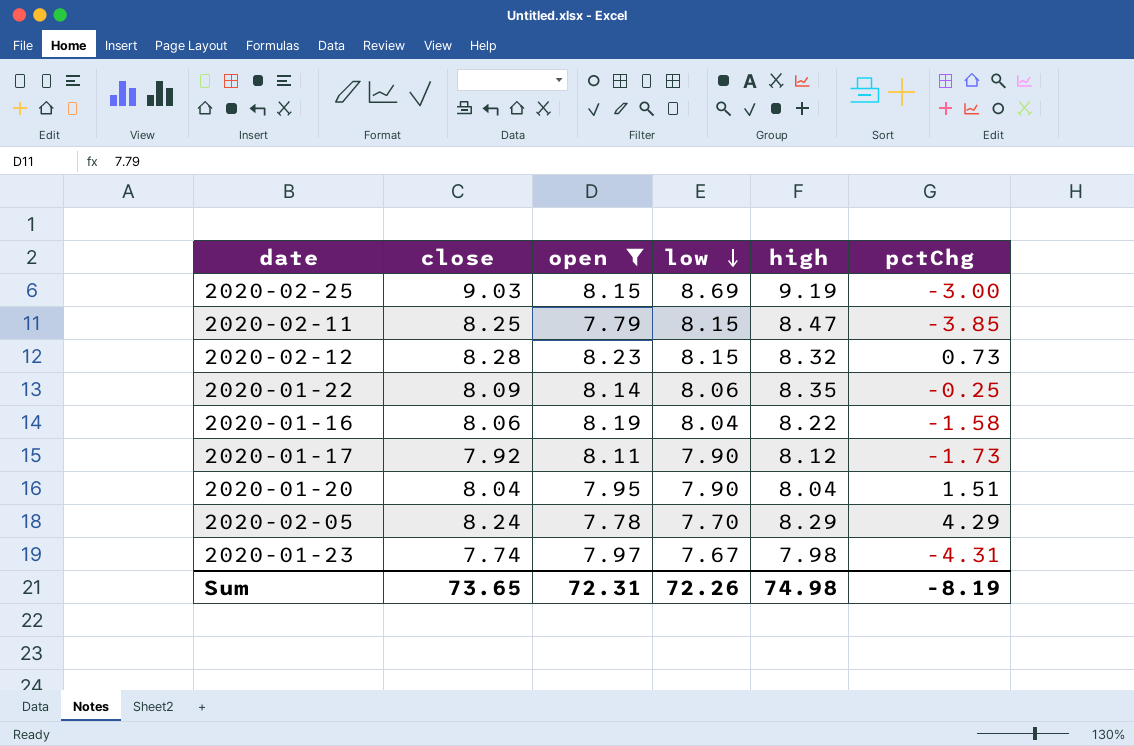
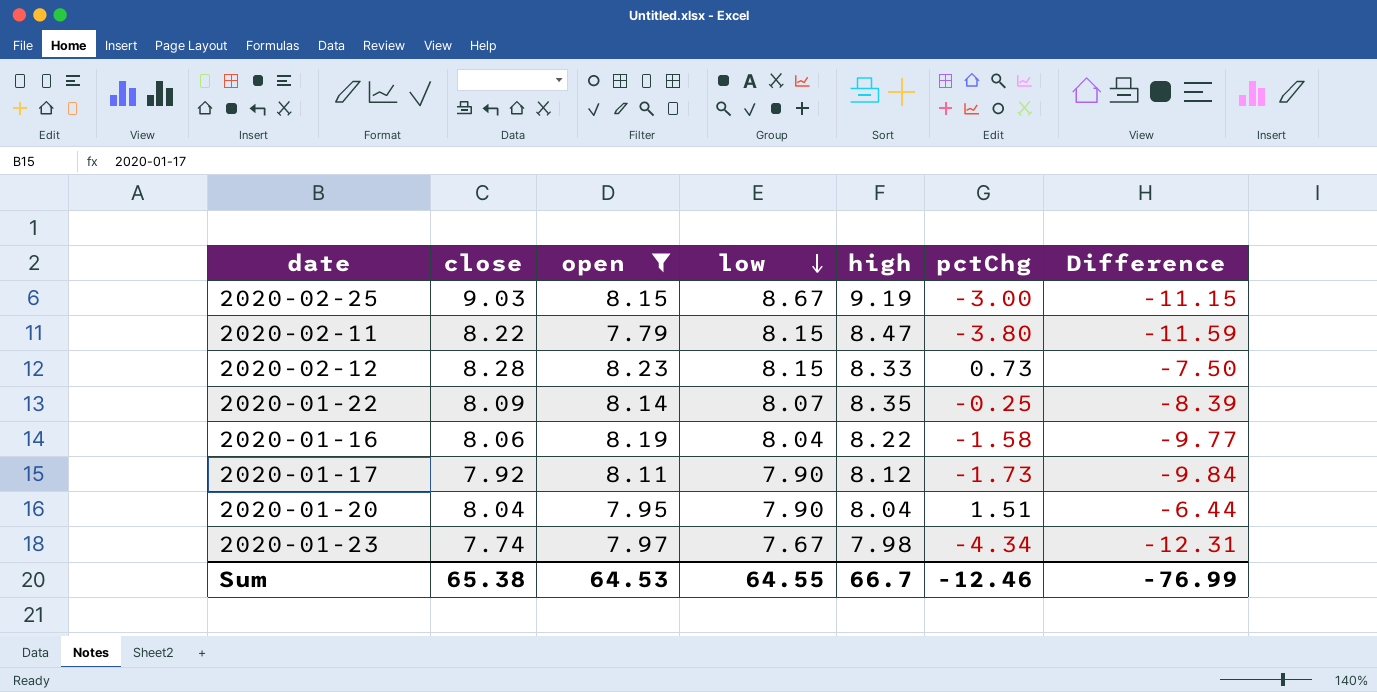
column Difference | formula: none -> [pctChg] - [open]
row 2020-02-05: 8.24 | 7.78 | 7.70 | 8.29 | 4.29 -> none
2020-02-25 | low: 8.69 -> 8.67
2020-02-11 | close: 8.25 -> 8.22
2020-02-11 | pctChg: -3.85 -> -3.80
2020-02-12 | high: 8.32 -> 8.33
2020-01-22 | low: 8.06 -> 8.07
2020-01-23 | pctChg: -4.31 -> -4.34
Sum | close: 73.65 -> 65.38
Sum | open: 72.31 -> 64.53
Sum | low: 72.26 -> 64.55
Sum | high: 74.98 -> 66.7
Sum | pctChg: -8.19 -> -12.46

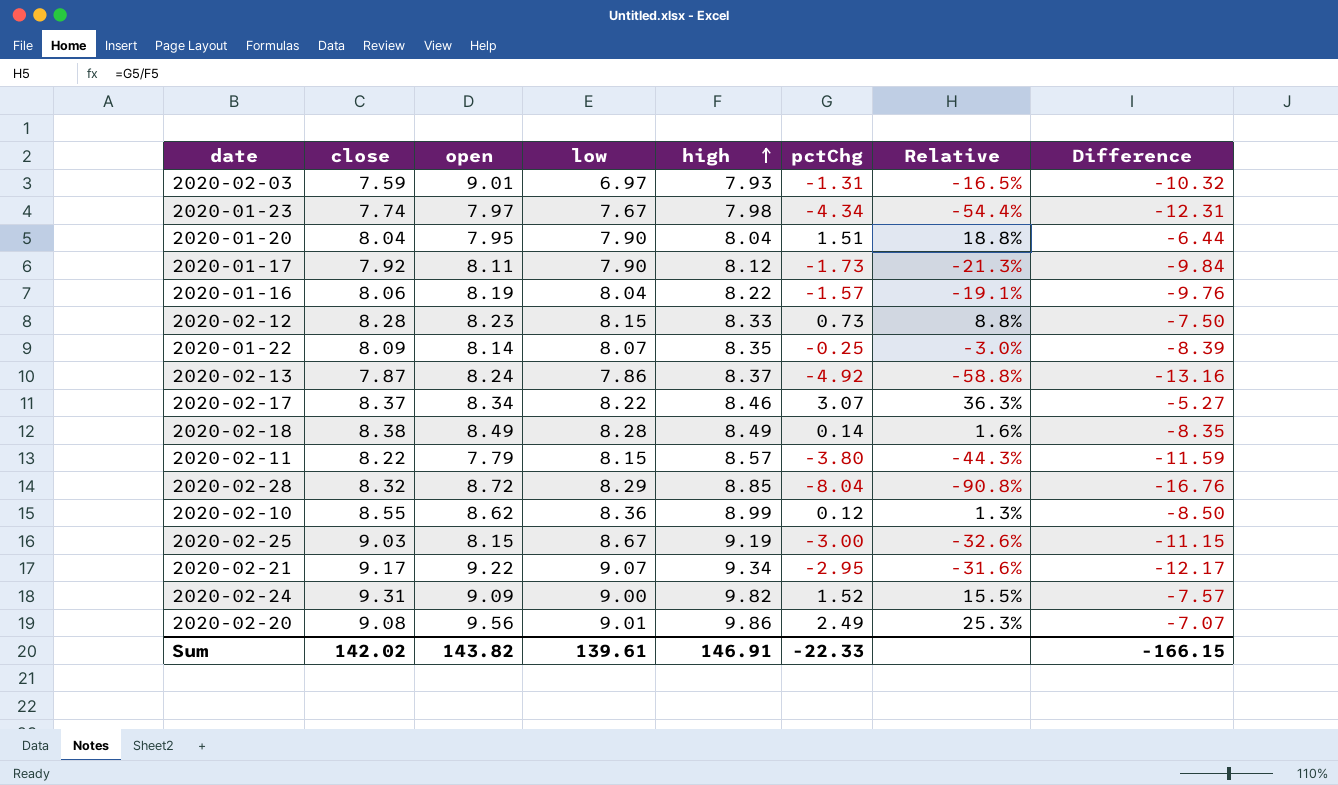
filter: open <= 8.23 -> none
row order: low descending -> high ascending
column Relative | formula: none -> [pctChg] / [high]
2020-01-16 | pctChg: -1.58 -> -1.57
2020-01-16 | Difference: -9.77 -> -9.76
2020-02-11 | high: 8.47 -> 8.57
Sum | close: 65.38 -> 142.02
Sum | open: 64.53 -> 143.82
Sum | low: 64.55 -> 139.61
Sum | high: 66.7 -> 146.91
Sum | pctChg: -12.46 -> -22.33
Sum | Difference: -76.99 -> -166.15

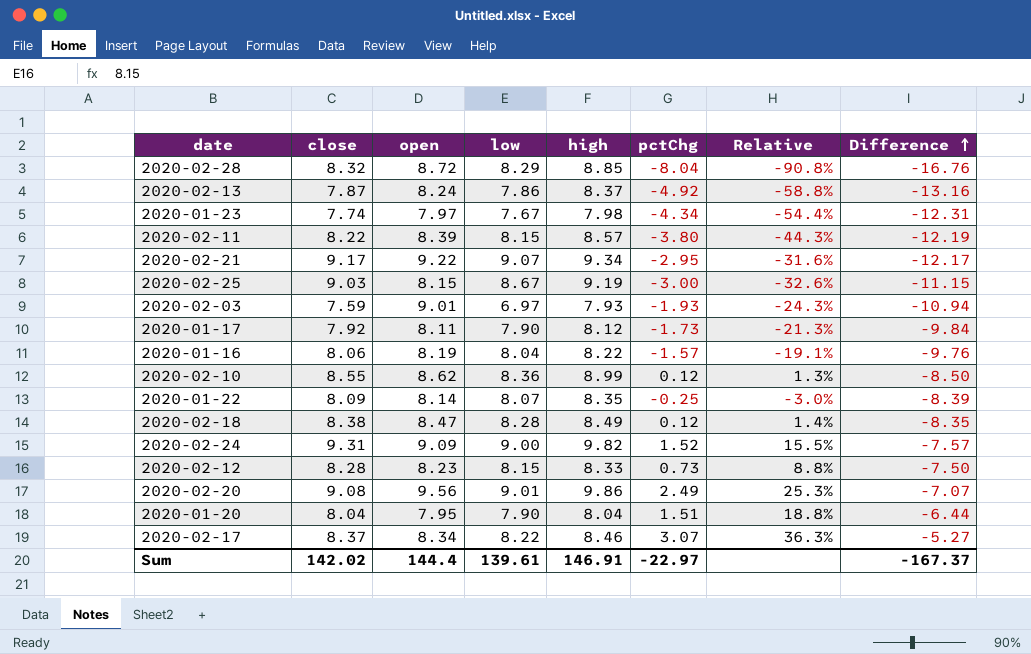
row order: high ascending -> Difference ascending
2020-02-11 | open: 7.79 -> 8.39
2020-02-11 | Difference: -11.59 -> -12.19
2020-02-03 | pctChg: -1.31 -> -1.93
2020-02-03 | Relative: -16.5% -> -24.3%
2020-02-03 | Difference: -10.32 -> -10.94
2020-02-18 | open: 8.49 -> 8.47
2020-02-18 | pctChg: 0.14 -> 0.12
2020-02-18 | Relative: 1.6% -> 1.4%
Sum | open: 143.82 -> 144.4
Sum | pctChg: -22.33 -> -22.97
Sum | Difference: -166.15 -> -167.37

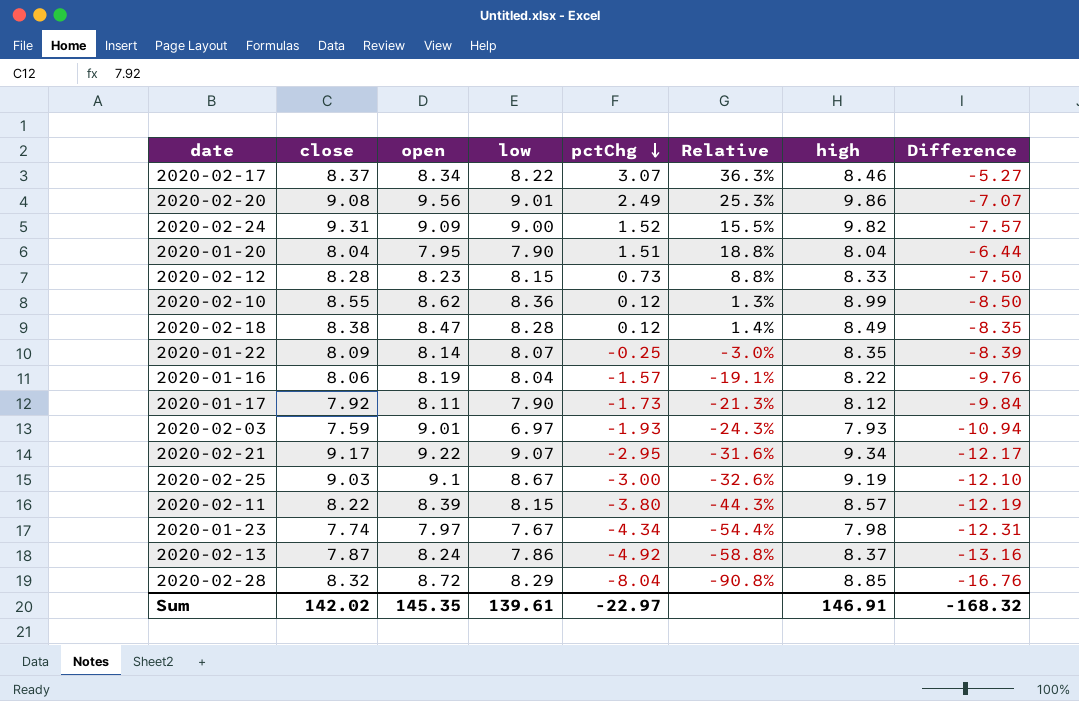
row order: Difference ascending -> pctChg descending
column high | position: 5 -> 7
2020-02-25 | open: 8.15 -> 9.1
2020-02-25 | Difference: -11.15 -> -12.10
Sum | open: 144.4 -> 145.35
Sum | Difference: -167.37 -> -168.32

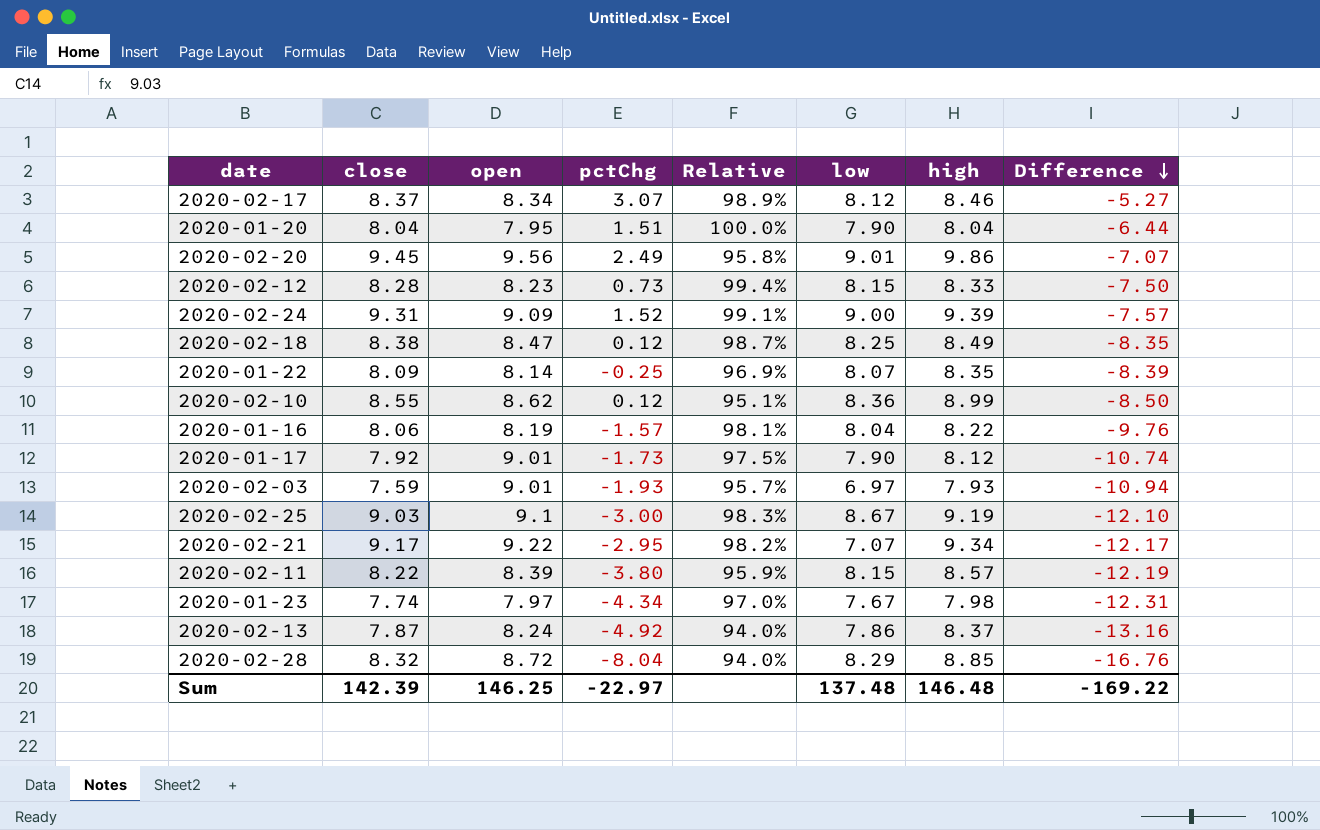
row order: pctChg descending -> Difference descending
column Relative | formula: [pctChg] / [high] -> [close] / [high]
column low | position: 4 -> 6
2020-02-17 | low: 8.22 -> 8.12
2020-02-20 | close: 9.08 -> 9.45
2020-02-24 | high: 9.82 -> 9.39
2020-02-18 | low: 8.28 -> 8.25
2020-01-17 | open: 8.11 -> 9.01
2020-01-17 | Difference: -9.84 -> -10.74
2020-02-21 | low: 9.07 -> 7.07
Sum | close: 142.02 -> 142.39
Sum | open: 145.35 -> 146.25
Sum | low: 139.61 -> 137.48
Sum | high: 146.91 -> 146.48
Sum | Difference: -168.32 -> -169.22

